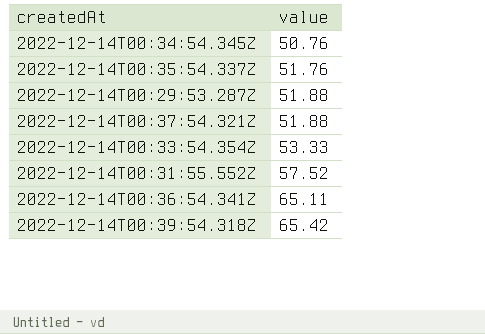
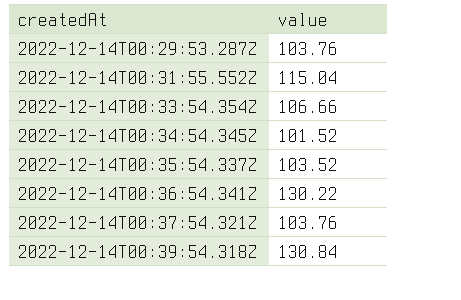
row order: value ascending -> createdAt ascending
2022-12-14T00:29:53.287Z | value: 51.88 -> 103.76
2022-12-14T00:31:55.552Z | value: 57.52 -> 115.04
2022-12-14T00:33:54.354Z | value: 53.33 -> 106.66
2022-12-14T00:34:54.345Z | value: 50.76 -> 101.52
2022-12-14T00:35:54.337Z | value: 51.76 -> 103.52
2022-12-14T00:36:54.341Z | value: 65.11 -> 130.22
2022-12-14T00:37:54.321Z | value: 51.88 -> 103.76
2022-12-14T00:39:54.318Z | value: 65.42 -> 130.84

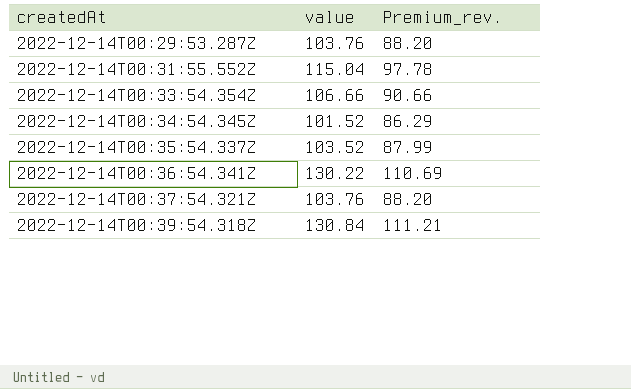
column Premium_rev. | formula: none -> [value] * 0.85

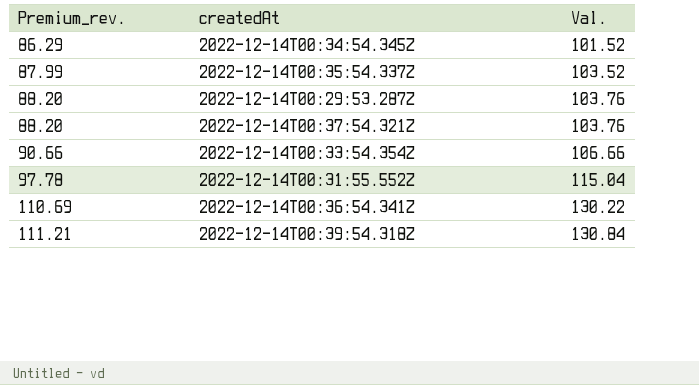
row order: createdAt ascending -> Premium_rev. ascending
column Premium_rev. | position: 3 -> 1
column name: value -> Val.

